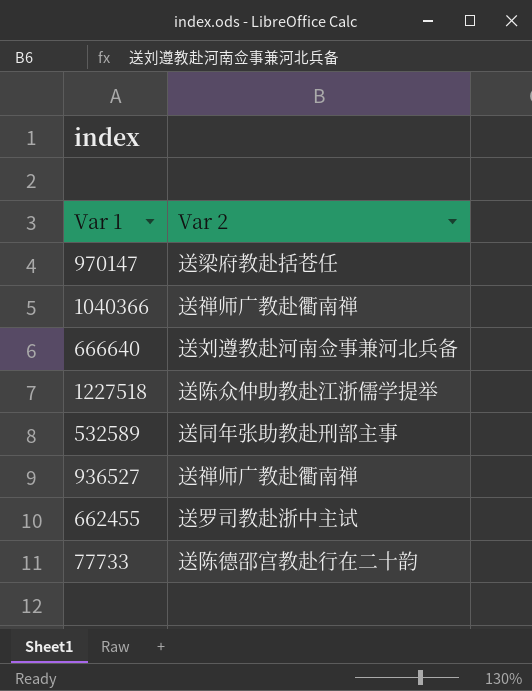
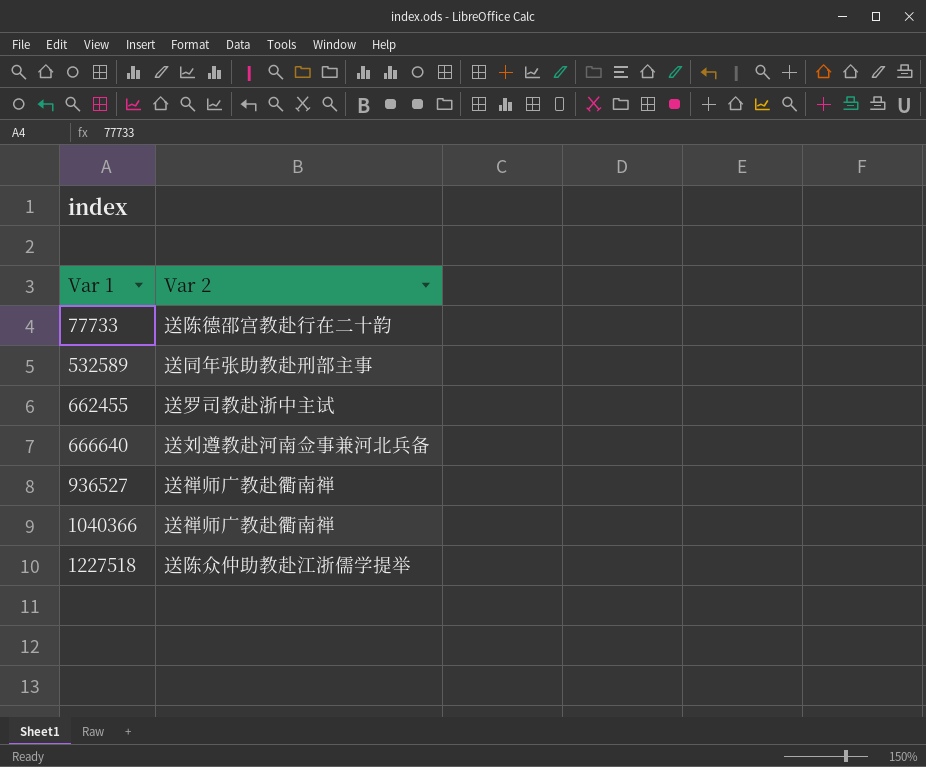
row order: none -> Var 1 ascending
row 970147: 送梁府教赴括苍任 -> none

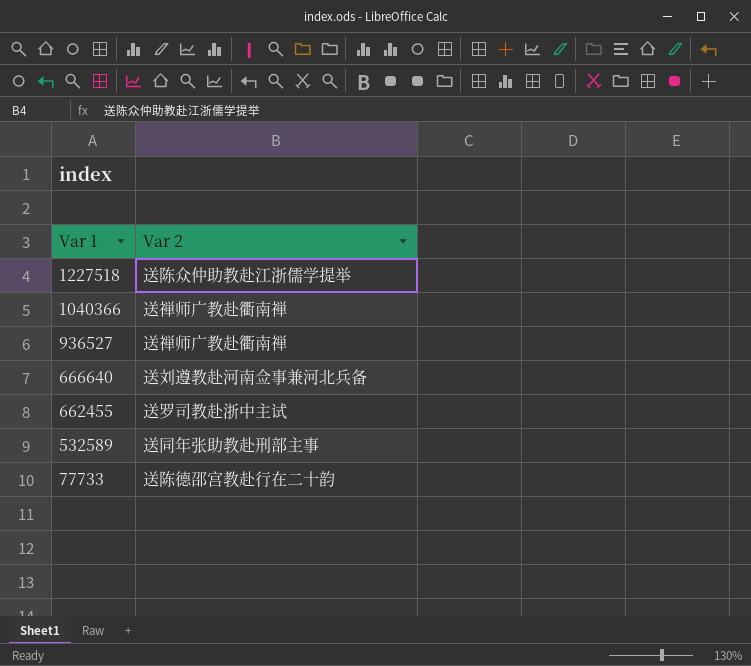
row order: Var 1 ascending -> Var 1 descending

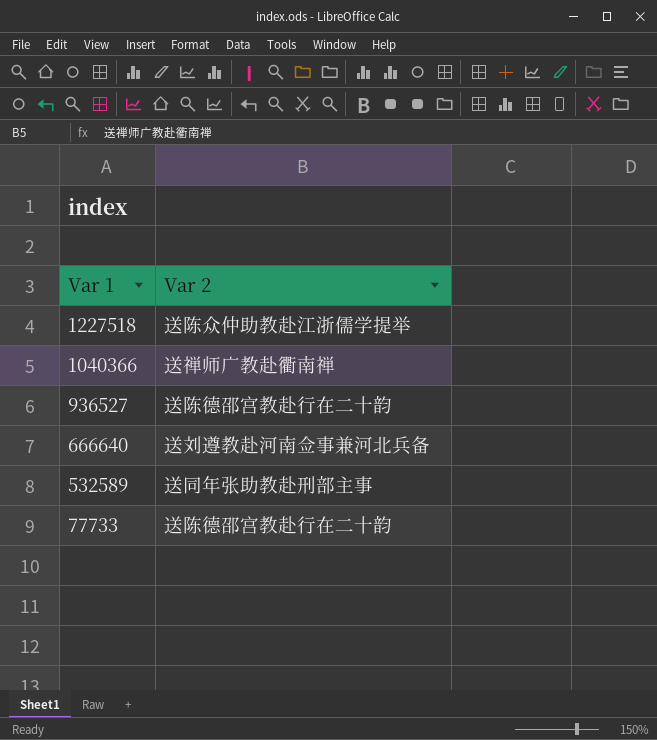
row 662455: 送罗司教赴浙中主试 -> none
936527 | Var 2: 送禅师广教赴衢南禅 -> 送陈德邵宫教赴行在二十韵

